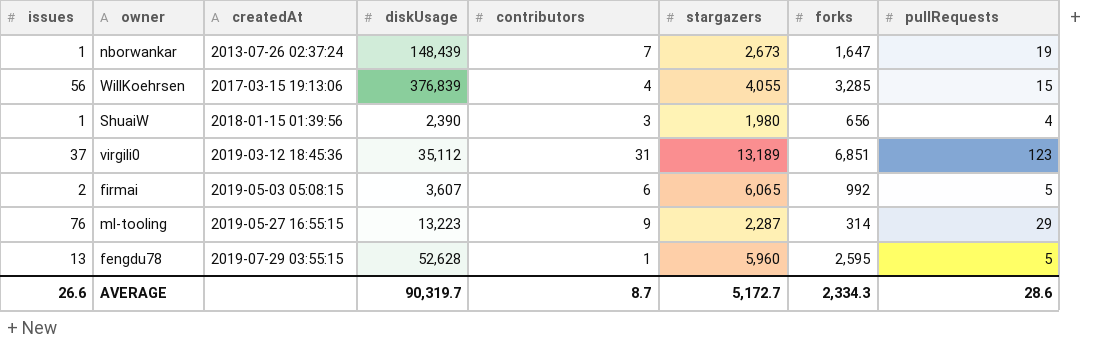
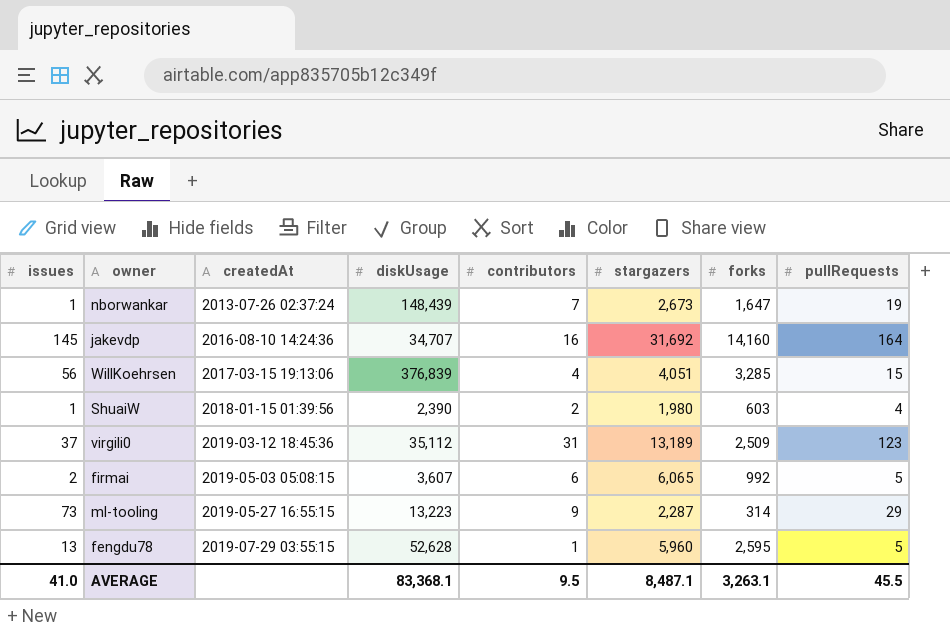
row jakevdp: none -> 145 | 2016-08-10 14:24:36 | 34,707 | 16 | 31,692 | 14,160 | 164
WillKoehrsen | stargazers: 4,055 -> 4,051
ShuaiW | contributors: 3 -> 2
ShuaiW | forks: 656 -> 603
virgili0 | forks: 6,851 -> 2,509
ml-tooling | issues: 76 -> 73
AVERAGE | issues: 26.6 -> 41.0
AVERAGE | diskUsage: 90,319.7 -> 83,368.1
AVERAGE | contributors: 8.7 -> 9.5
AVERAGE | stargazers: 5,172.7 -> 8,487.1
AVERAGE | forks: 2,334.3 -> 3,263.1
AVERAGE | pullRequests: 28.6 -> 45.5

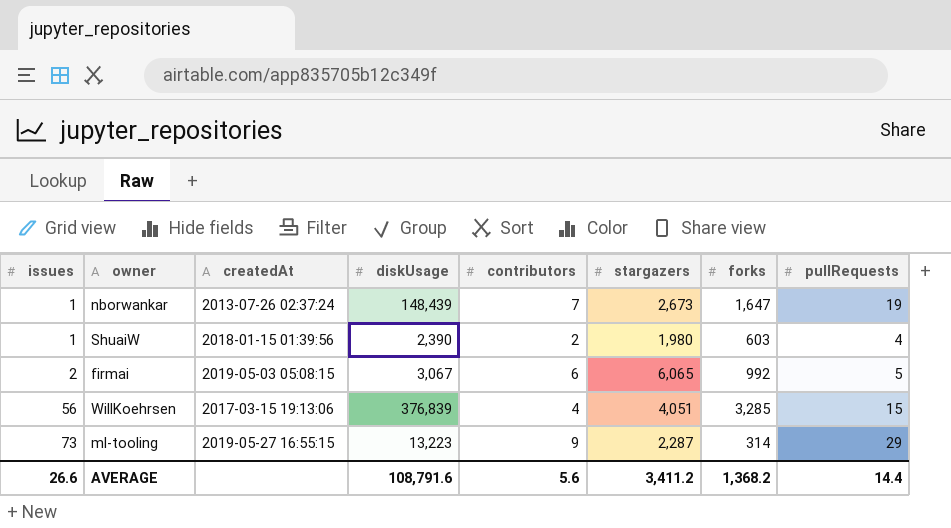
row order: createdAt ascending -> issues ascending
row jakevdp: 145 | 2016-08-10 14:24:36 | 34,707 | 16 | 31,692 | 14,160 | 164 -> none
row virgili0: 37 | 2019-03-12 18:45:36 | 35,112 | 31 | 13,189 | 2,509 | 123 -> none
row fengdu78: 13 | 2019-07-29 03:55:15 | 52,628 | 1 | 5,960 | 2,595 | 5 -> none
firmai | diskUsage: 3,607 -> 3,067
AVERAGE | issues: 41.0 -> 26.6
AVERAGE | diskUsage: 83,368.1 -> 108,791.6
AVERAGE | contributors: 9.5 -> 5.6
AVERAGE | stargazers: 8,487.1 -> 3,411.2
AVERAGE | forks: 3,263.1 -> 1,368.2
AVERAGE | pullRequests: 45.5 -> 14.4

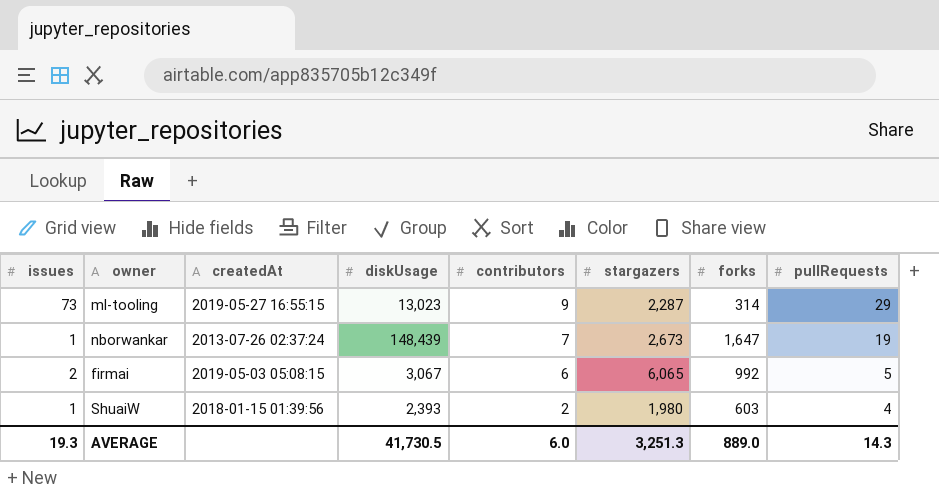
row order: issues ascending -> contributors descending
row WillKoehrsen: 56 | 2017-03-15 19:13:06 | 376,839 | 4 | 4,051 | 3,285 | 15 -> none
ml-tooling | diskUsage: 13,223 -> 13,023
ShuaiW | diskUsage: 2,390 -> 2,393
AVERAGE | issues: 26.6 -> 19.3
AVERAGE | diskUsage: 108,791.6 -> 41,730.5
AVERAGE | contributors: 5.6 -> 6.0
AVERAGE | stargazers: 3,411.2 -> 3,251.3
AVERAGE | forks: 1,368.2 -> 889.0
AVERAGE | pullRequests: 14.4 -> 14.3

